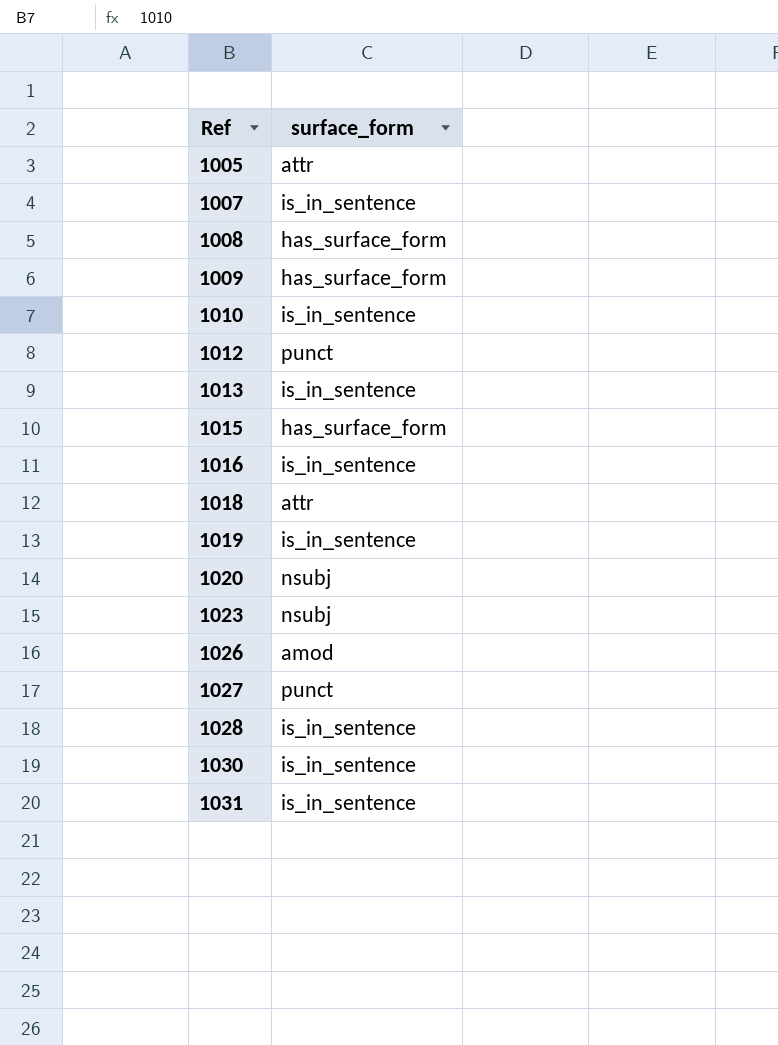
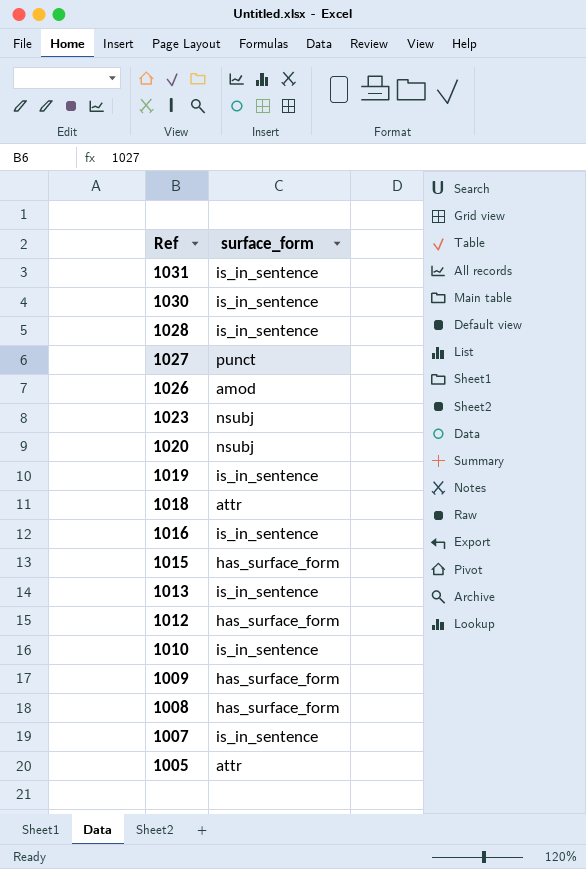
row order: Ref ascending -> Ref descending
1012 | surface_form: punct -> has_surface_form

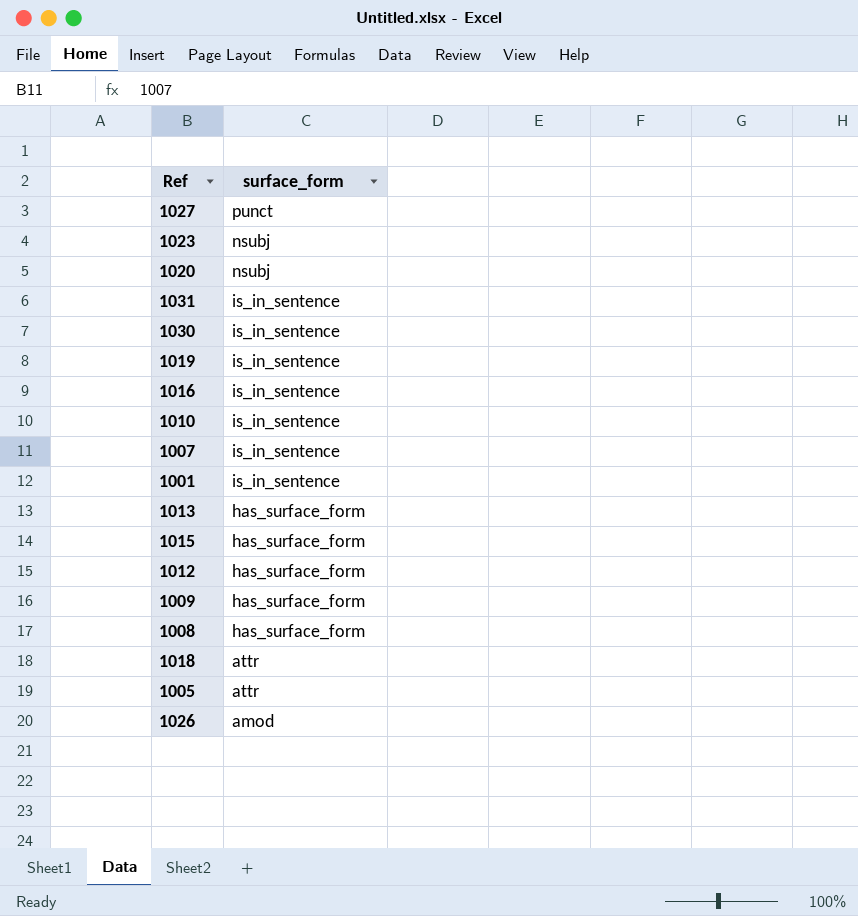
row order: Ref descending -> surface_form descending
row 1028: is_in_sentence -> none
row 1001: none -> is_in_sentence
1013 | surface_form: is_in_sentence -> has_surface_form

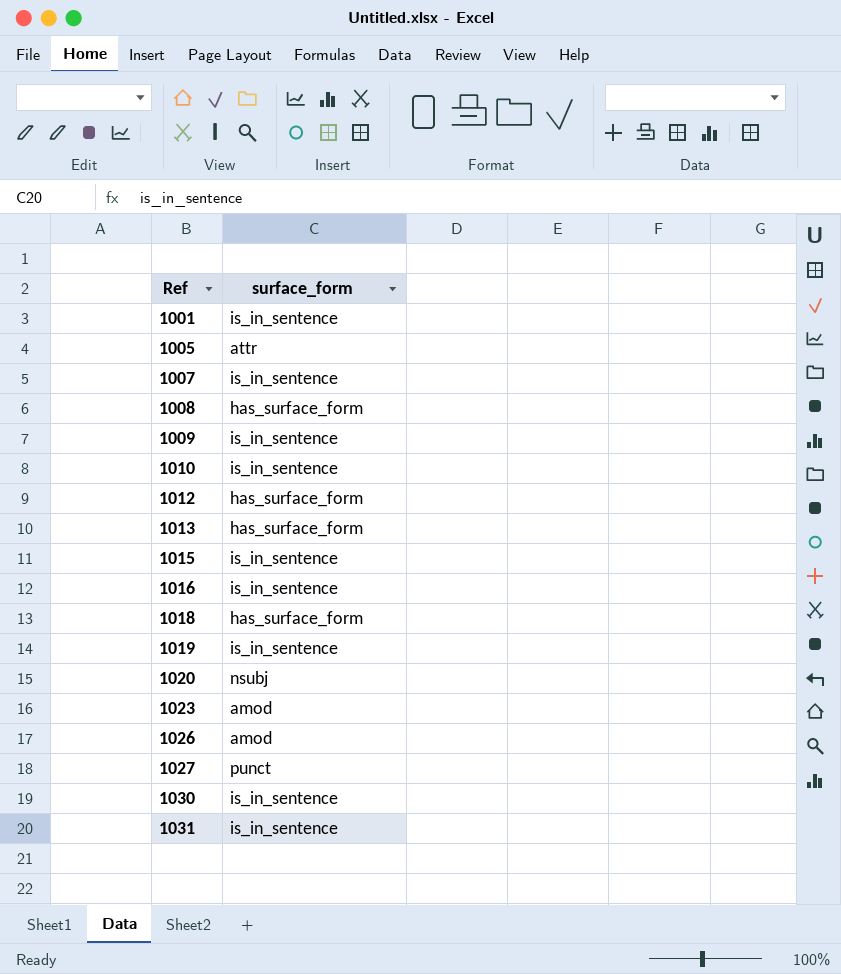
row order: surface_form descending -> Ref ascending
1009 | surface_form: has_surface_form -> is_in_sentence
1015 | surface_form: has_surface_form -> is_in_sentence
1018 | surface_form: attr -> has_surface_form
1023 | surface_form: nsubj -> amod

